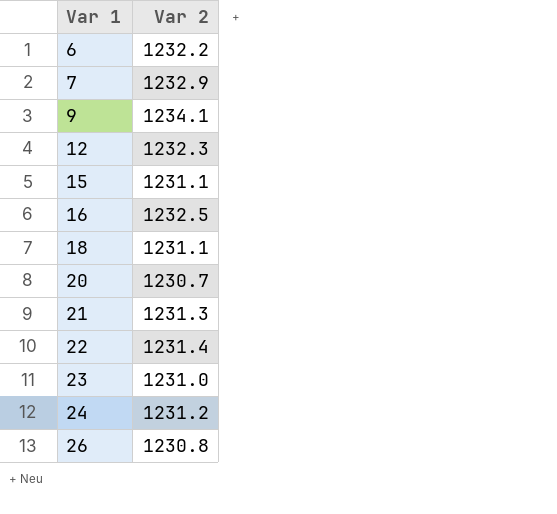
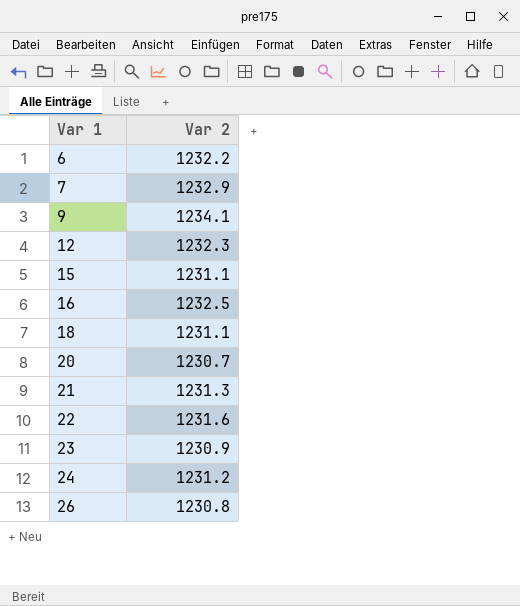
22 | Var 2: 1231.4 -> 1231.6
23 | Var 2: 1231.0 -> 1230.9

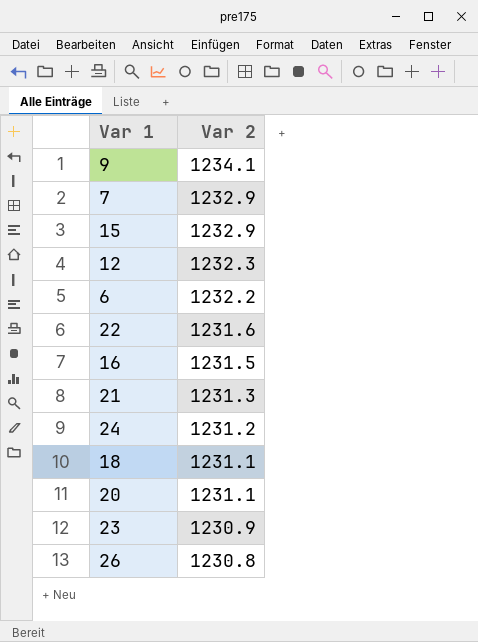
row order: Var 1 ascending -> Var 2 descending
15 | Var 2: 1231.1 -> 1232.9
16 | Var 2: 1232.5 -> 1231.5
20 | Var 2: 1230.7 -> 1231.1

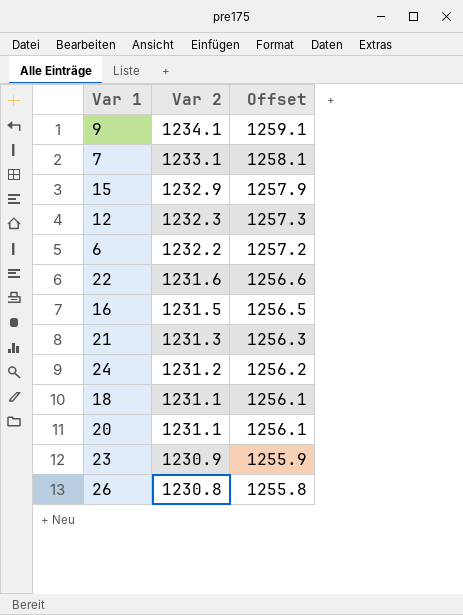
column Offset | formula: none -> [Var 2] + 25
7 | Var 2: 1232.9 -> 1233.1

